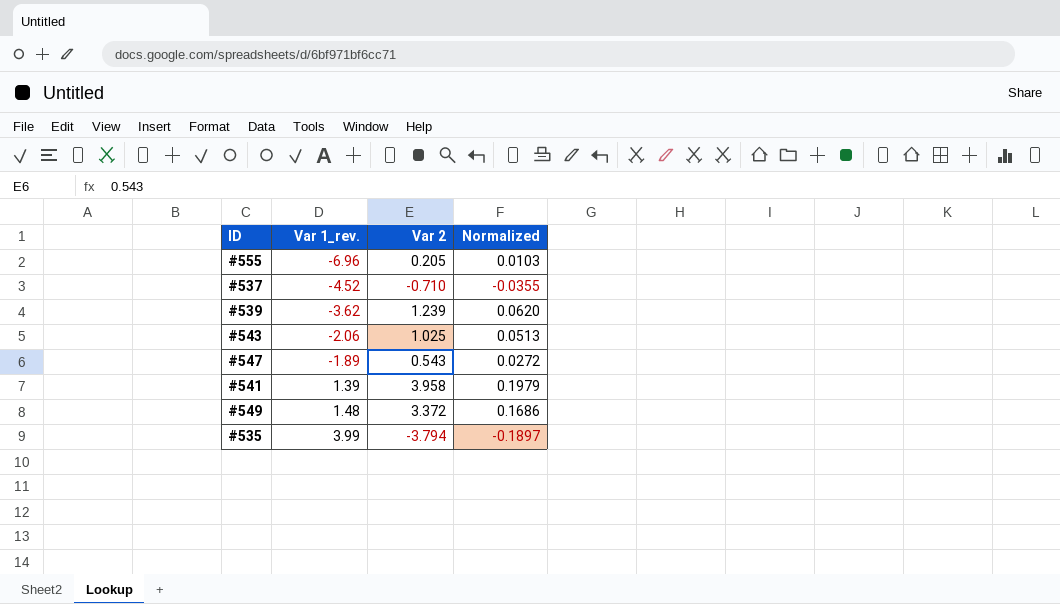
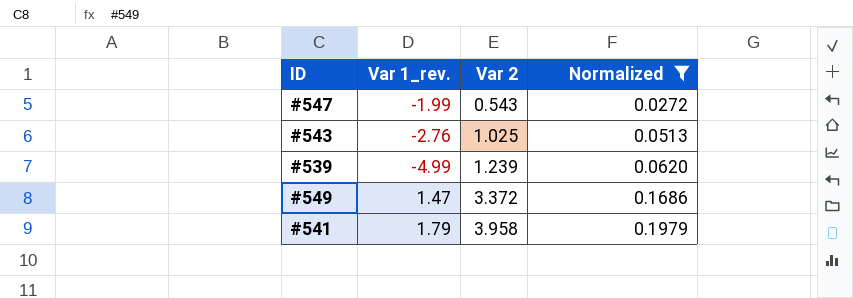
filter: none -> Normalized >= 0.0272
row order: Var 1_rev. ascending -> Var 2 ascending
#547 | Var 1_rev.: -1.89 -> -1.99
#543 | Var 1_rev.: -2.06 -> -2.76
#539 | Var 1_rev.: -3.62 -> -4.99
#549 | Var 1_rev.: 1.48 -> 1.47
#541 | Var 1_rev.: 1.39 -> 1.79

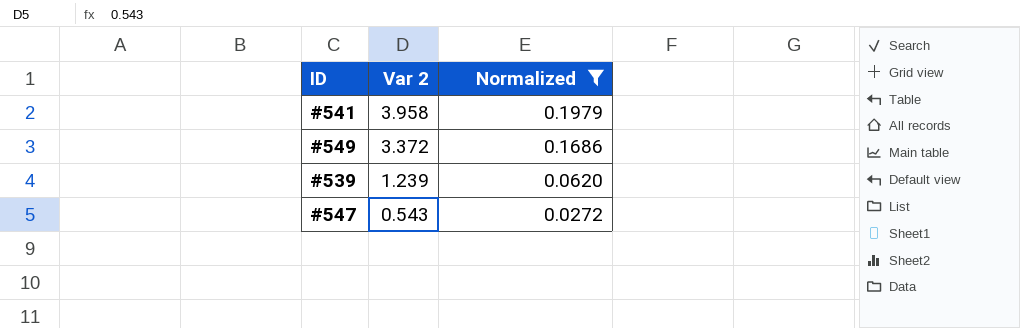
row order: Var 2 ascending -> Var 2 descending
column Var 1_rev. | position: 2 -> none
row #543: -2.76 | 1.025 | 0.0513 -> none

